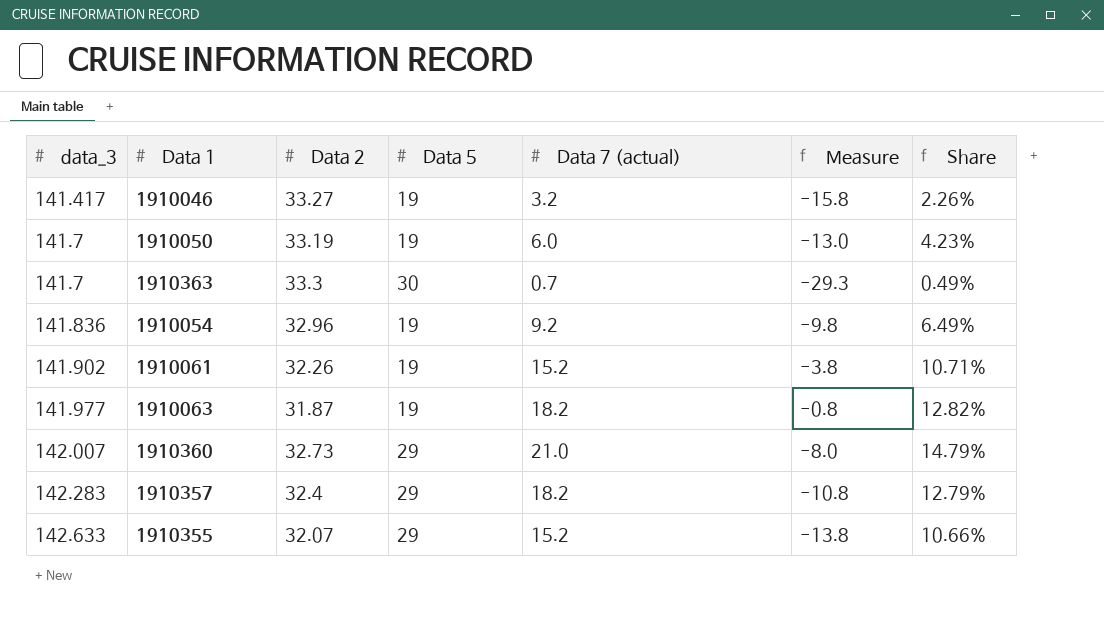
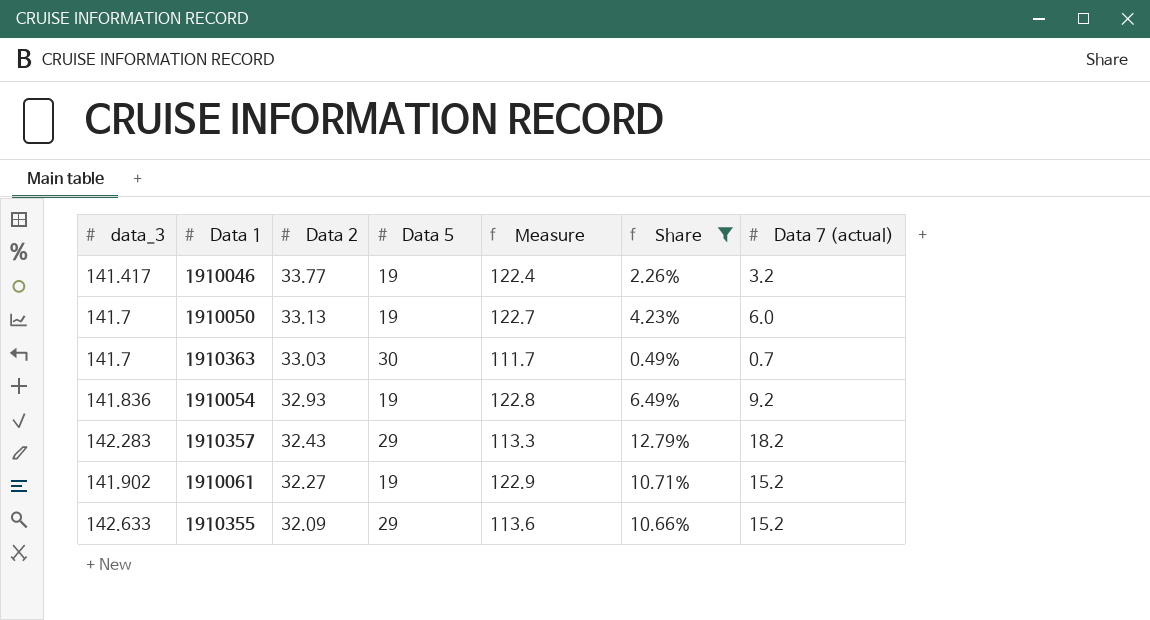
filter: none -> Share <= 12.79%
row order: data_3 ascending -> Data 2 descending
column Measure | formula: [Data 7 (actual)] - [Data 5] -> [data_3] - [Data 5]
column Data 7 (actual) | position: 5 -> 7
1910046 | Data 2: 33.27 -> 33.77
1910050 | Data 2: 33.19 -> 33.13
1910363 | Data 2: 33.3 -> 33.03
1910054 | Data 2: 32.96 -> 32.93
1910357 | Data 2: 32.4 -> 32.43
1910061 | Data 2: 32.26 -> 32.27
1910355 | Data 2: 32.07 -> 32.09

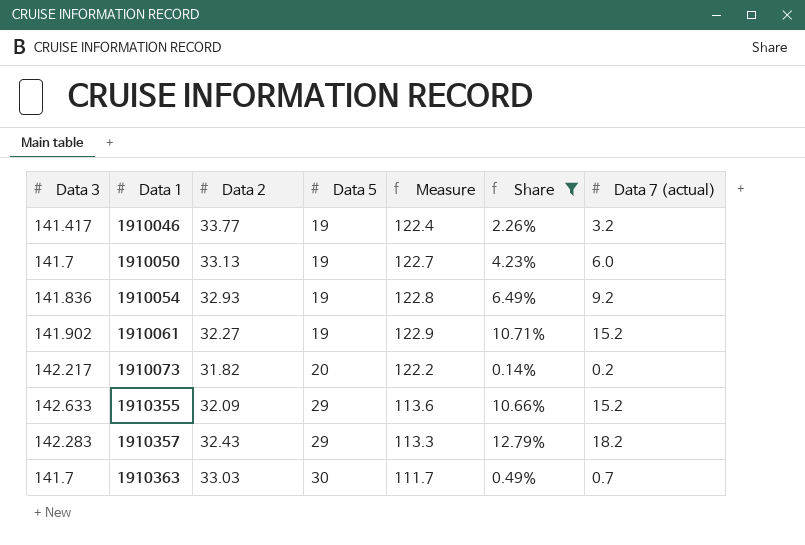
row order: Data 2 descending -> Data 1 ascending
column name: data_3 -> Data 3
row 1910073: none -> 142.217 | 31.82 | 20 | 122.2 | 0.14% | 0.2

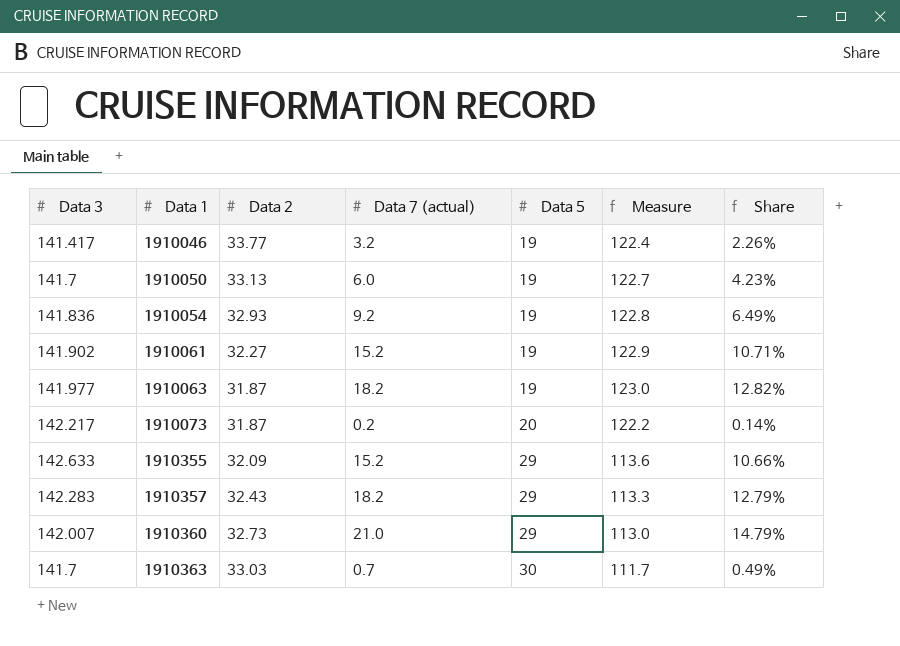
filter: Share <= 12.79% -> none
column Data 7 (actual) | position: 7 -> 4
1910073 | Data 2: 31.82 -> 31.87

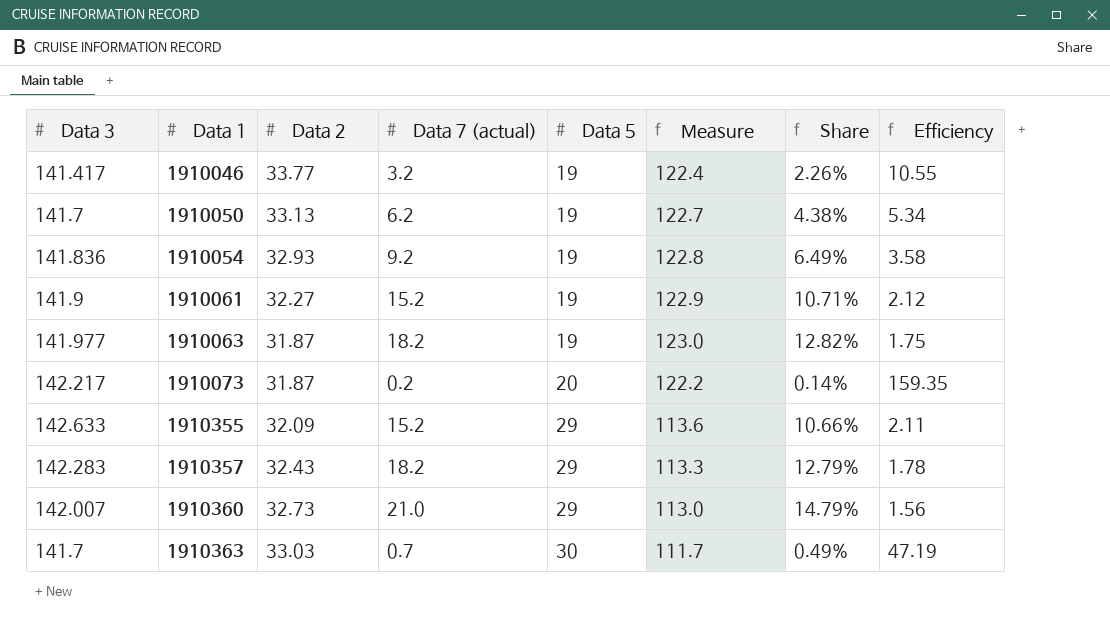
column Efficiency | formula: none -> [Data 2] / [Data 7 (actual)]
1910050 | Data 7 (actual): 6.0 -> 6.2
1910050 | Share: 4.23% -> 4.38%
1910061 | Data 3: 141.902 -> 141.9

